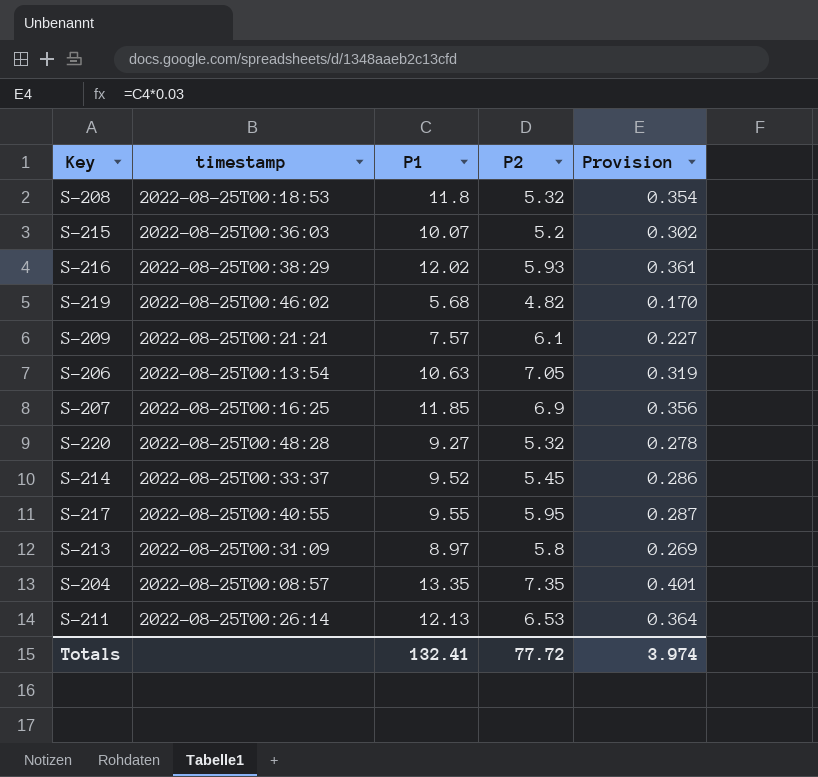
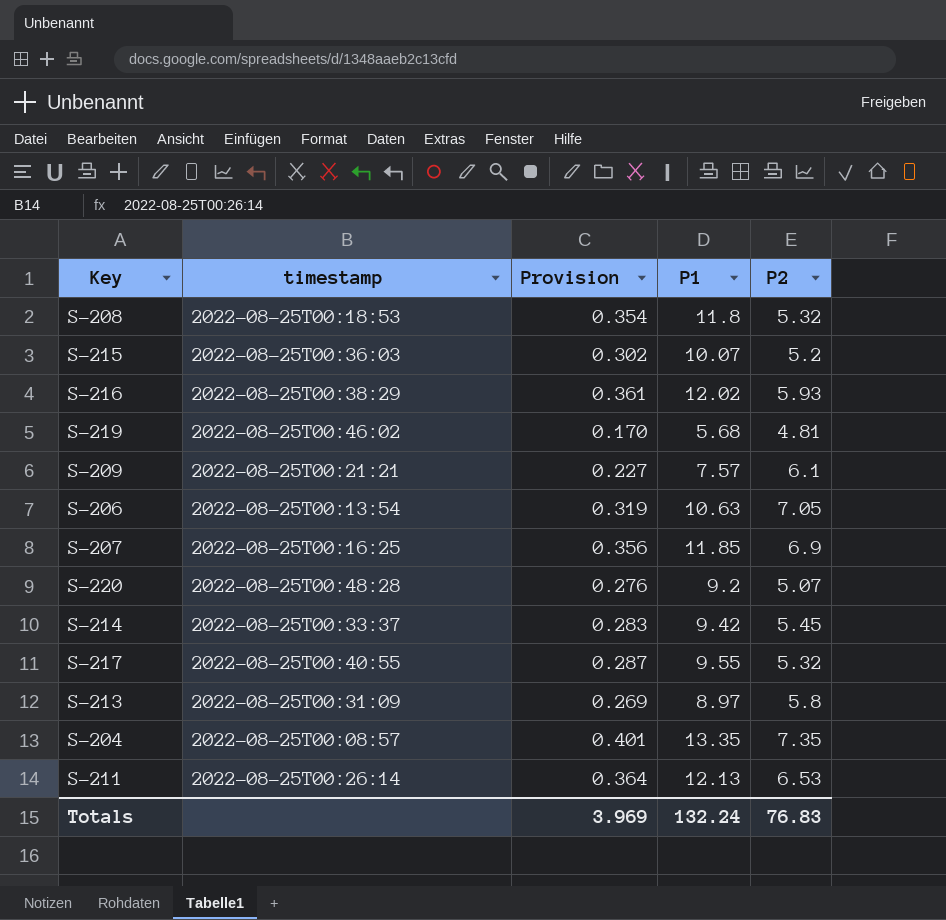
column Provision | position: 5 -> 3
S-219 | P2: 4.82 -> 4.81
S-220 | Provision: 0.278 -> 0.276
S-220 | P1: 9.27 -> 9.2
S-220 | P2: 5.32 -> 5.07
S-214 | Provision: 0.286 -> 0.283
S-214 | P1: 9.52 -> 9.42
S-217 | P2: 5.95 -> 5.32
Totals | Provision: 3.974 -> 3.969
Totals | P1: 132.41 -> 132.24
Totals | P2: 77.72 -> 76.83

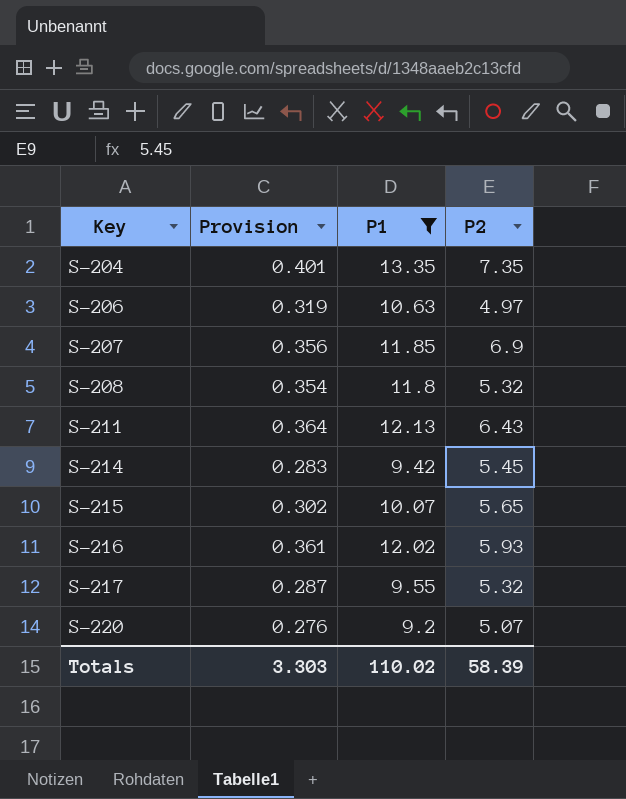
filter: none -> P1 >= 9.2
row order: none -> Key ascending
column timestamp | position: 2 -> none
S-206 | P2: 7.05 -> 4.97
S-211 | P2: 6.53 -> 6.43
S-215 | P2: 5.2 -> 5.65
Totals | Provision: 3.969 -> 3.303
Totals | P1: 132.24 -> 110.02
Totals | P2: 76.83 -> 58.39

